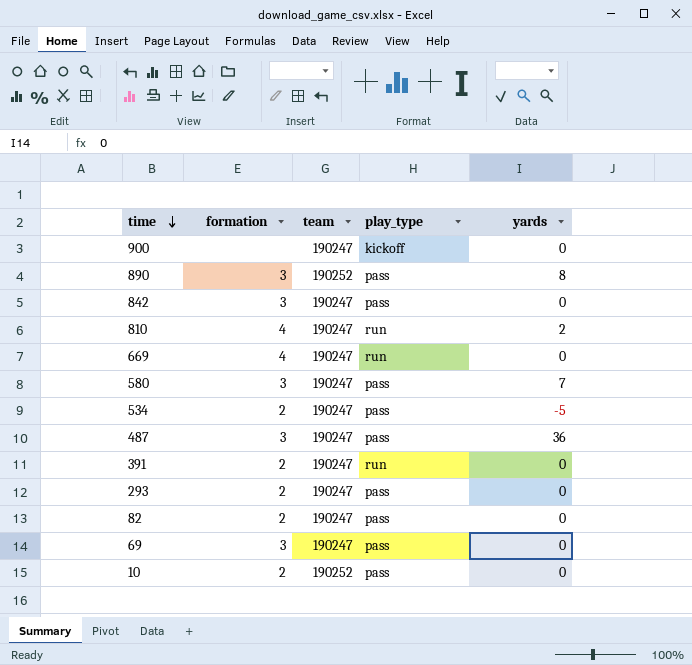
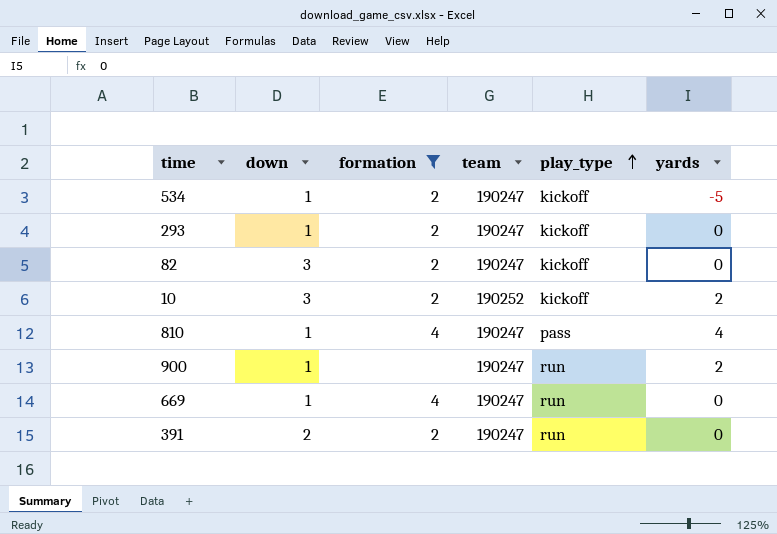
filter: none -> formation != 3
row order: time descending -> play_type ascending
column down | position: none -> 2
534 | play_type: pass -> kickoff
293 | play_type: pass -> kickoff
82 | play_type: pass -> kickoff
10 | play_type: pass -> kickoff
10 | yards: 0 -> 2
810 | play_type: run -> pass
810 | yards: 2 -> 4
900 | play_type: kickoff -> run
900 | yards: 0 -> 2

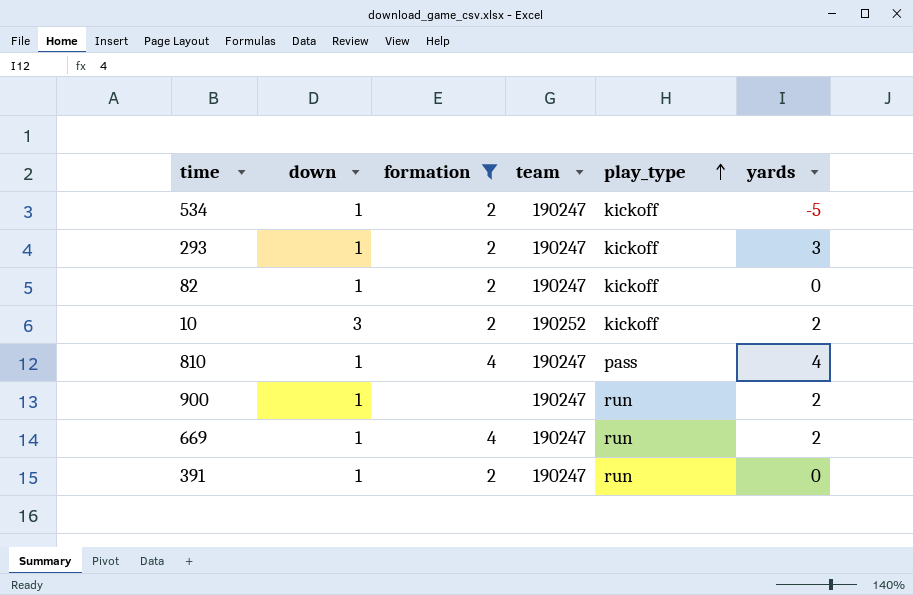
293 | yards: 0 -> 3
82 | down: 3 -> 1
669 | yards: 0 -> 2
391 | down: 2 -> 1

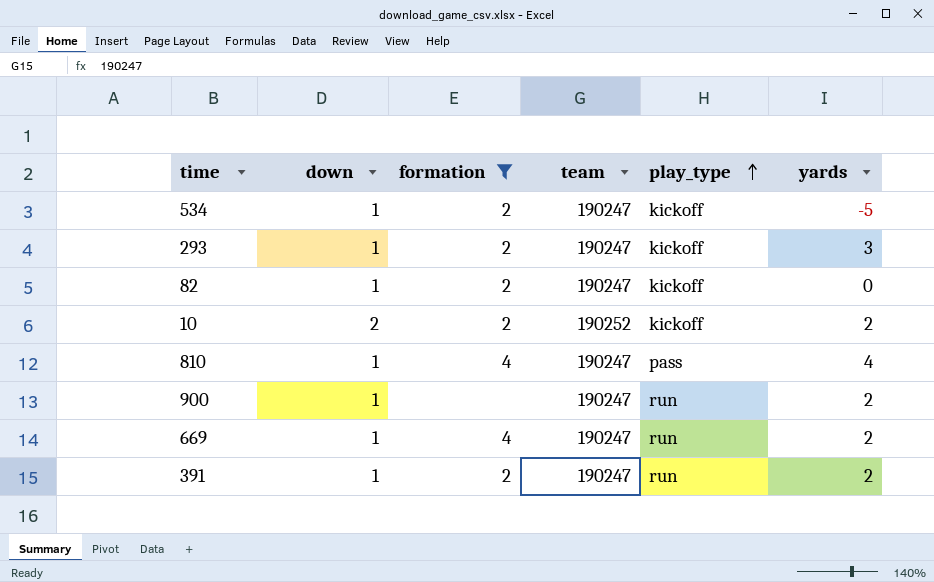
10 | down: 3 -> 2
391 | yards: 0 -> 2

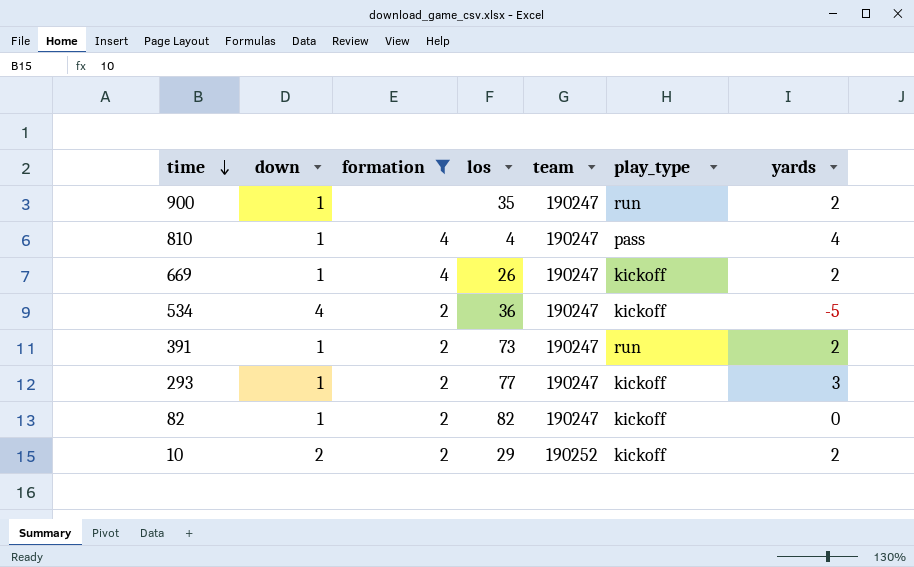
row order: play_type ascending -> time descending
column los | position: none -> 4
669 | play_type: run -> kickoff
534 | down: 1 -> 4

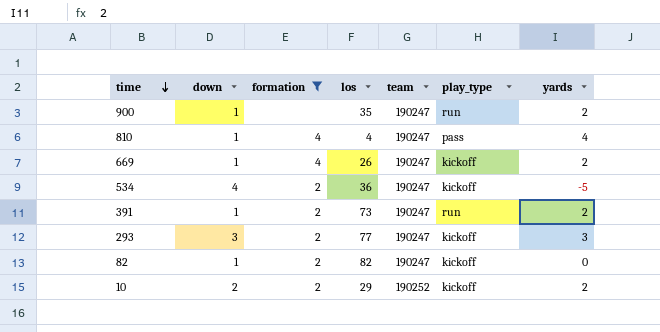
293 | down: 1 -> 3

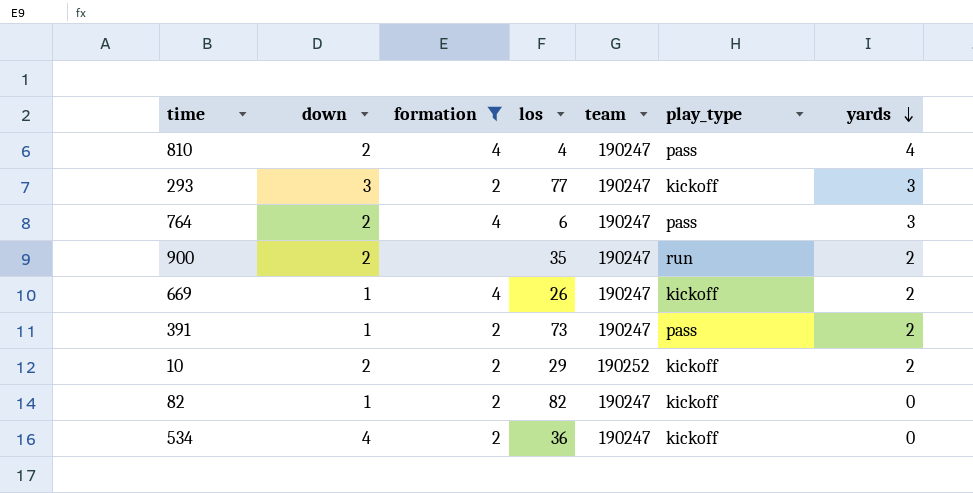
row order: time descending -> yards descending
810 | down: 1 -> 2
row 764: none -> 2 | 4 | 6 | 190247 | pass | 3
900 | down: 1 -> 2
391 | play_type: run -> pass
534 | yards: -5 -> 0

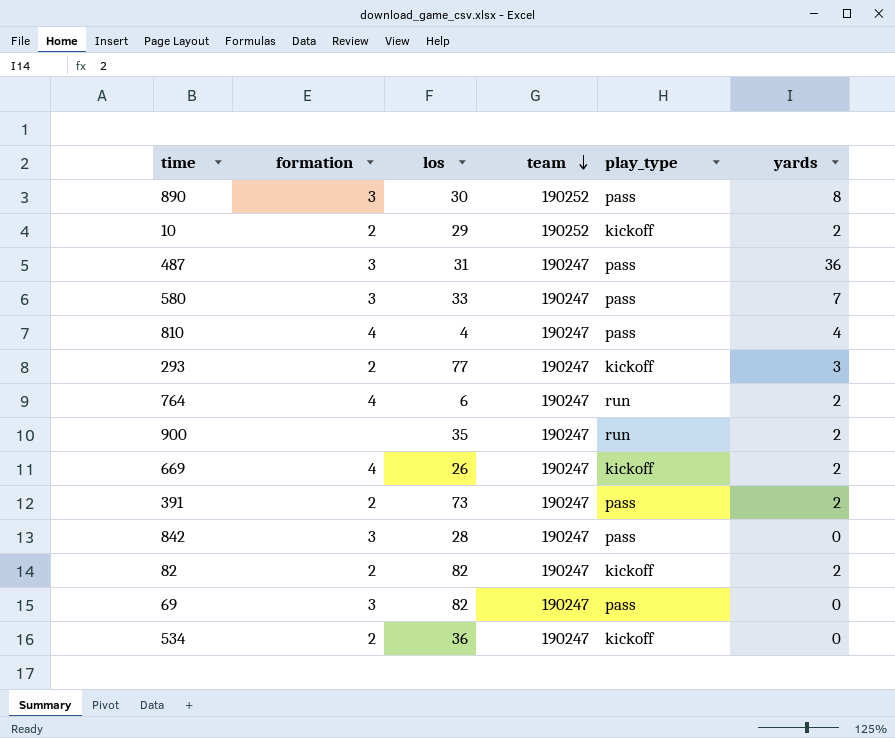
filter: formation != 3 -> none
row order: yards descending -> team descending
column down | position: 2 -> none
764 | play_type: pass -> run
764 | yards: 3 -> 2
82 | yards: 0 -> 2

